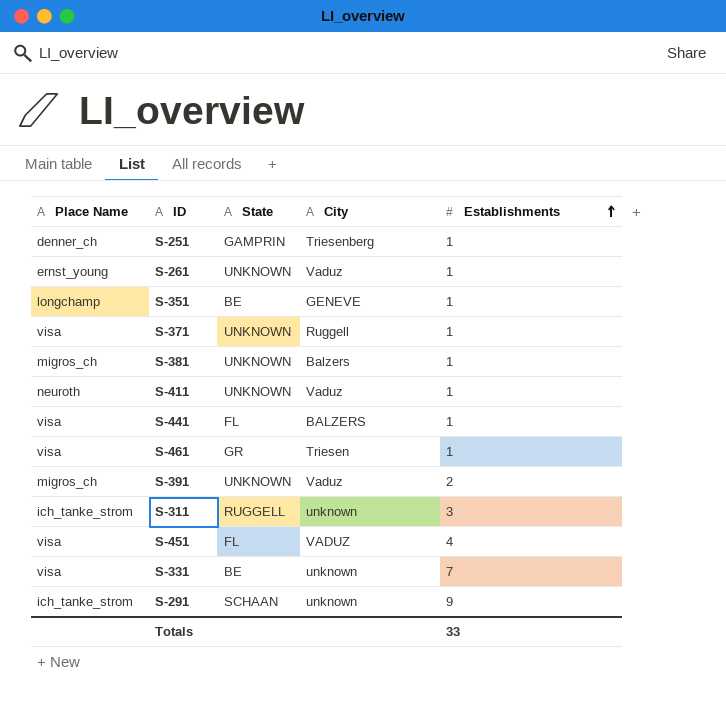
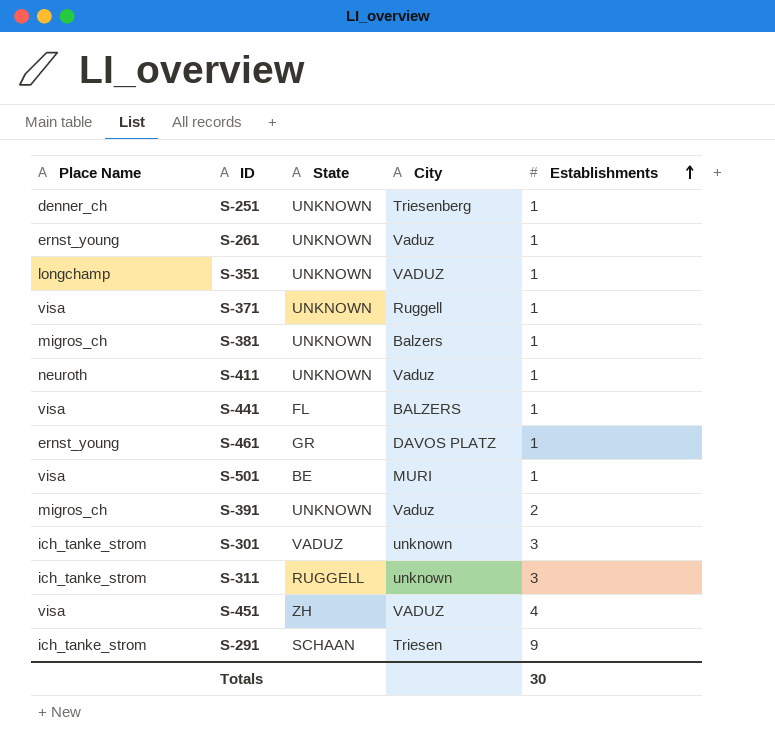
row S-331: visa | BE | unknown | 7 -> none
S-251 | State: GAMPRIN -> UNKNOWN
S-351 | State: BE -> UNKNOWN
S-351 | City: GENEVE -> VADUZ
S-461 | Place Name: visa -> ernst_young
S-461 | City: Triesen -> DAVOS PLATZ
row S-501: none -> visa | BE | MURI | 1
row S-301: none -> ich_tanke_strom | VADUZ | unknown | 3
S-451 | State: FL -> ZH
S-291 | City: unknown -> Triesen
Totals | Establishments: 33 -> 30

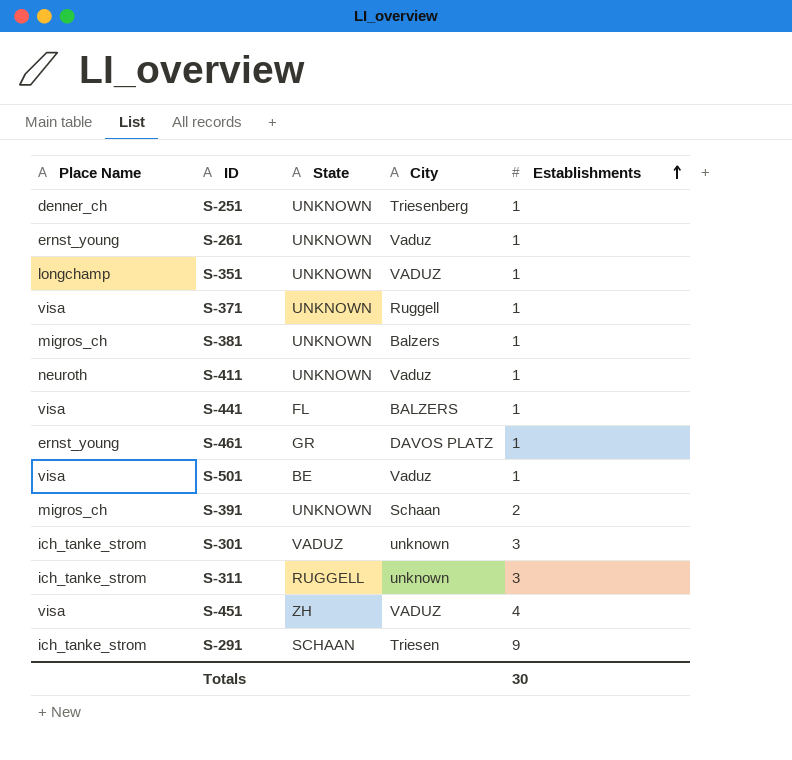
S-501 | City: MURI -> Vaduz
S-391 | City: Vaduz -> Schaan

